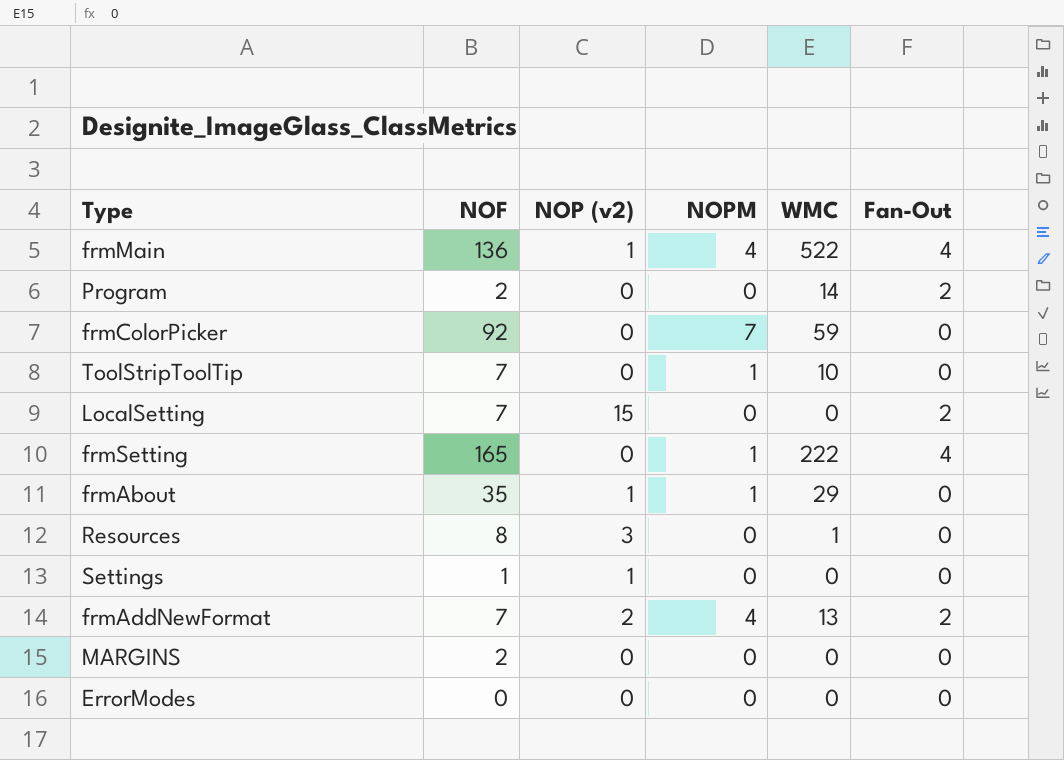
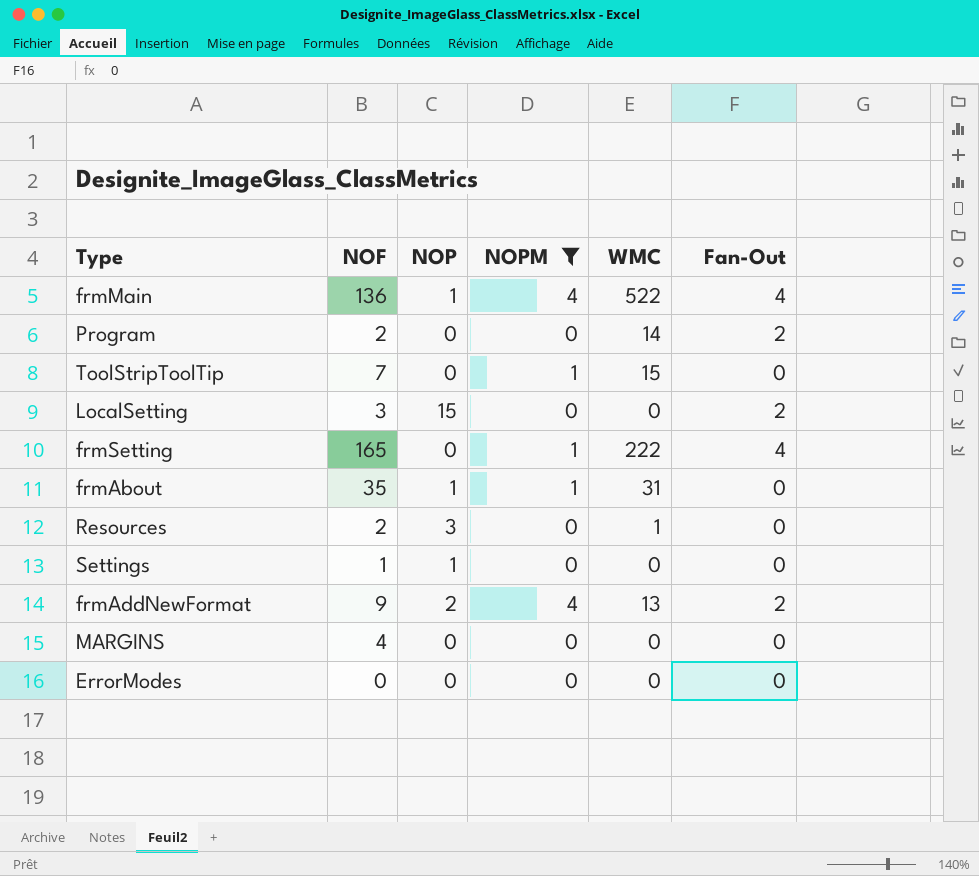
filter: none -> NOPM != 7
column name: NOP (v2) -> NOP
ToolStripToolTip | WMC: 10 -> 15
LocalSetting | NOF: 7 -> 3
frmAbout | WMC: 29 -> 31
Resources | NOF: 8 -> 2
frmAddNewFormat | NOF: 7 -> 9
MARGINS | NOF: 2 -> 4

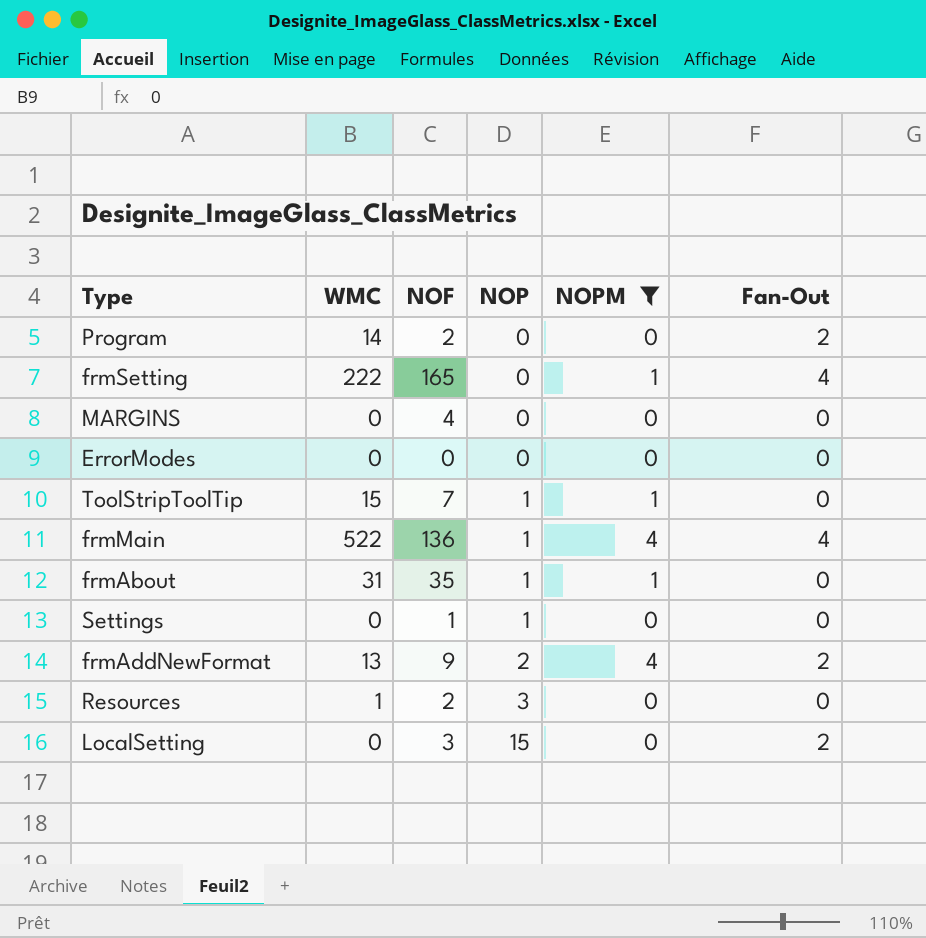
row order: none -> NOP ascending
column WMC | position: 5 -> 2
ToolStripToolTip | NOP: 0 -> 1

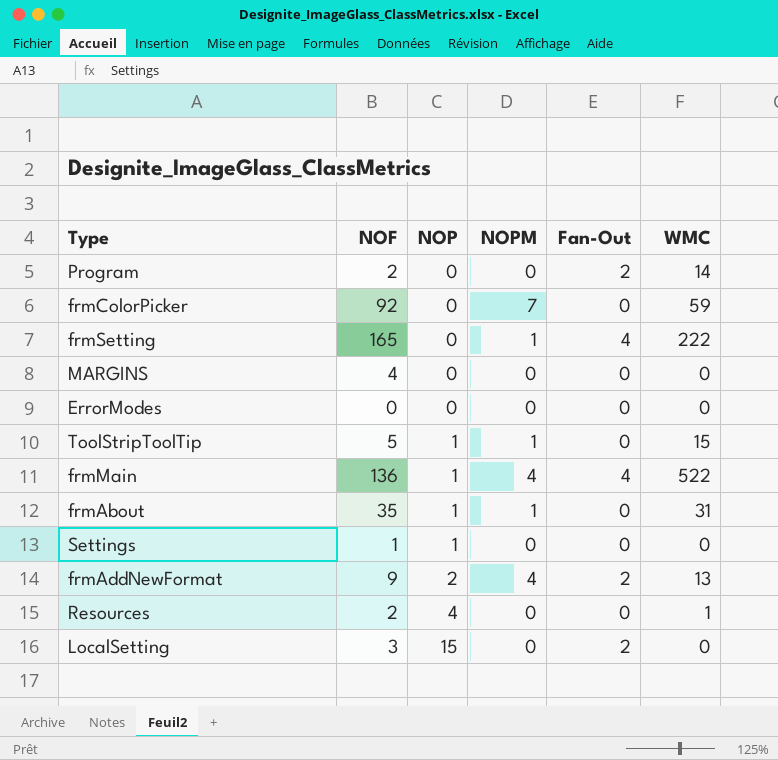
filter: NOPM != 7 -> none
column WMC | position: 2 -> 6
ToolStripToolTip | NOF: 7 -> 5
Resources | NOP: 3 -> 4

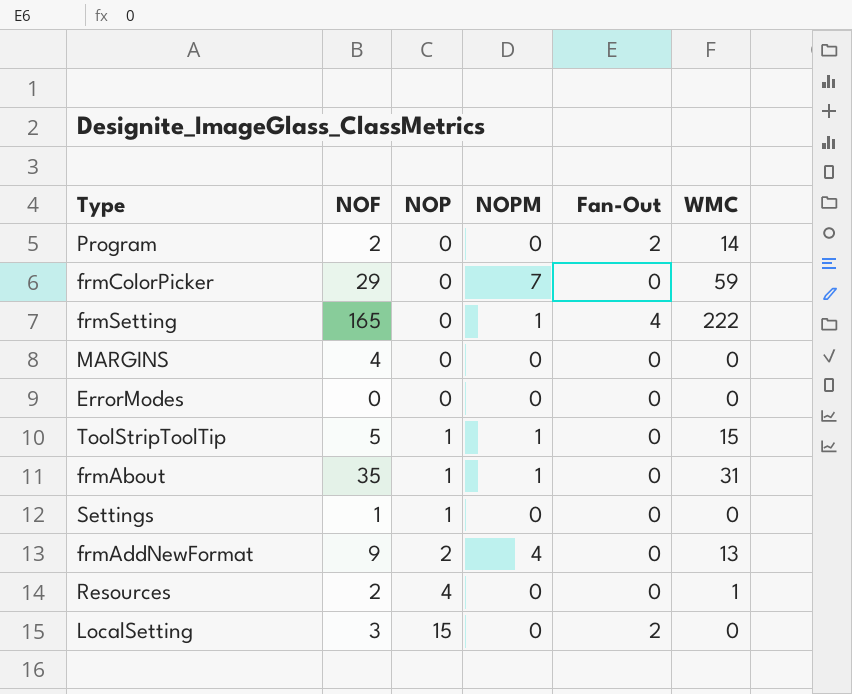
row frmMain: 136 | 1 | 4 | 4 | 522 -> none
frmColorPicker | NOF: 92 -> 29
frmAddNewFormat | Fan-Out: 2 -> 0

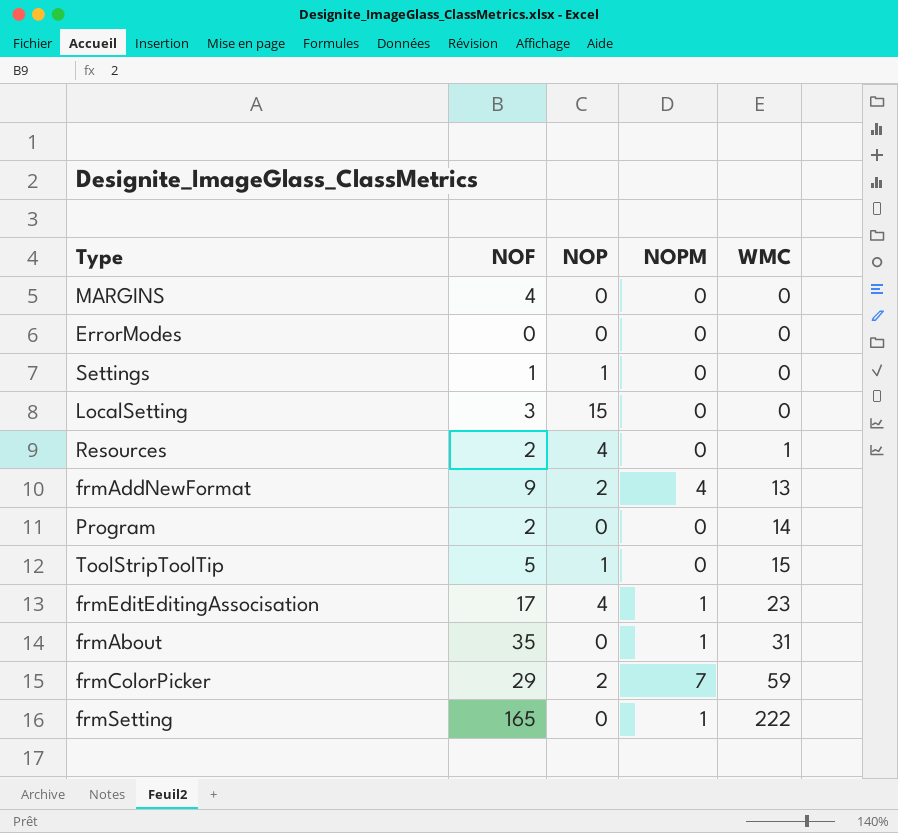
row order: NOP ascending -> WMC ascending
column Fan-Out | position: 5 -> none
ToolStripToolTip | NOPM: 1 -> 0
row frmEditEditingAssocisation: none -> 17 | 4 | 1 | 23
frmAbout | NOP: 1 -> 0
frmColorPicker | NOP: 0 -> 2

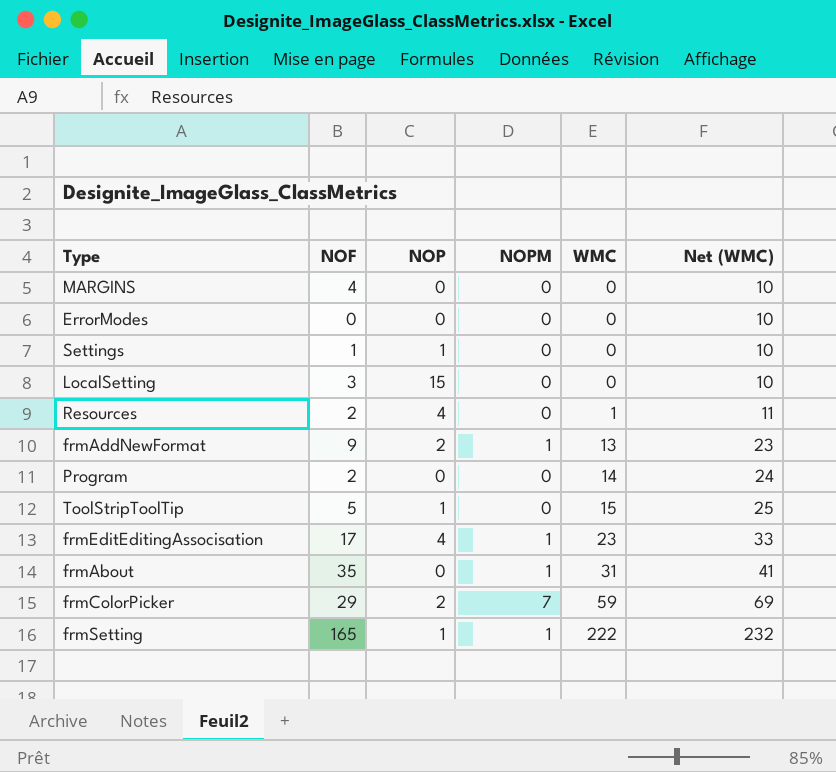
column Net (WMC) | formula: none -> [WMC] + 10
frmAddNewFormat | NOPM: 4 -> 1
frmSetting | NOP: 0 -> 1

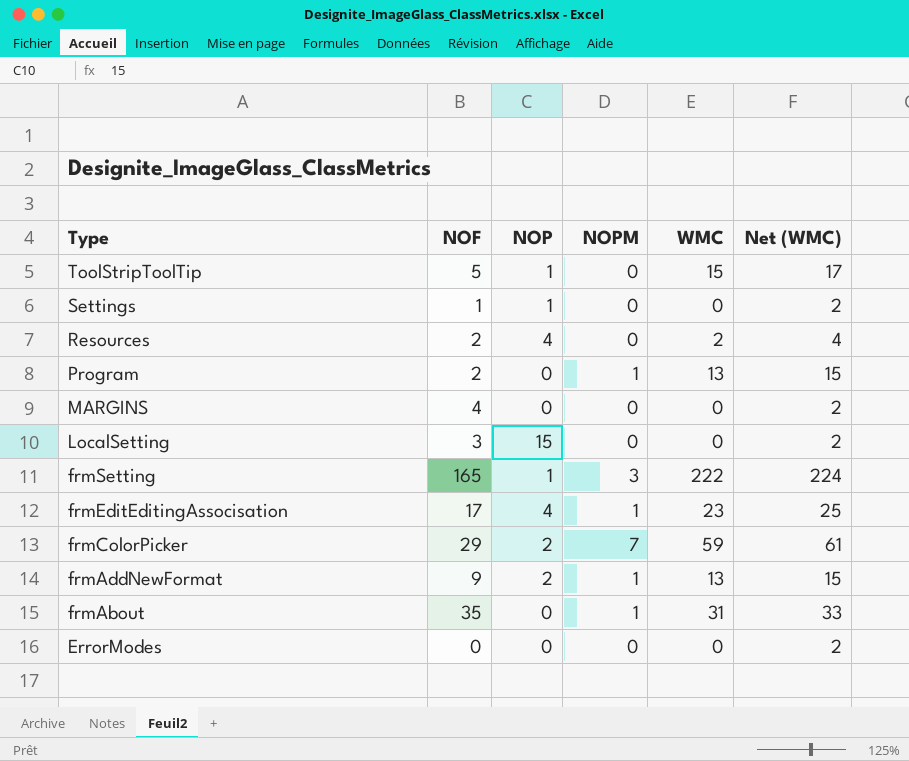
row order: WMC ascending -> Type descending
column Net (WMC) | formula: [WMC] + 10 -> [WMC] + 2
Resources | WMC: 1 -> 2
Program | NOPM: 0 -> 1
Program | WMC: 14 -> 13
frmSetting | NOPM: 1 -> 3

